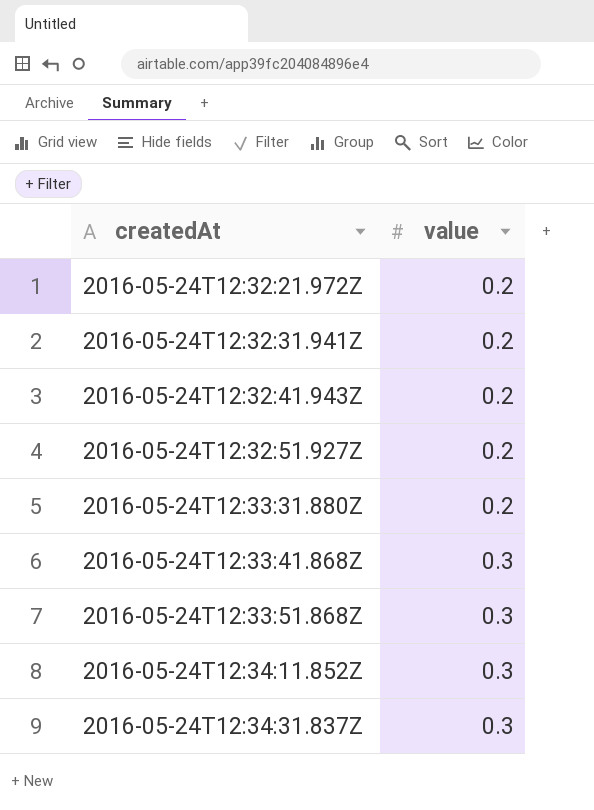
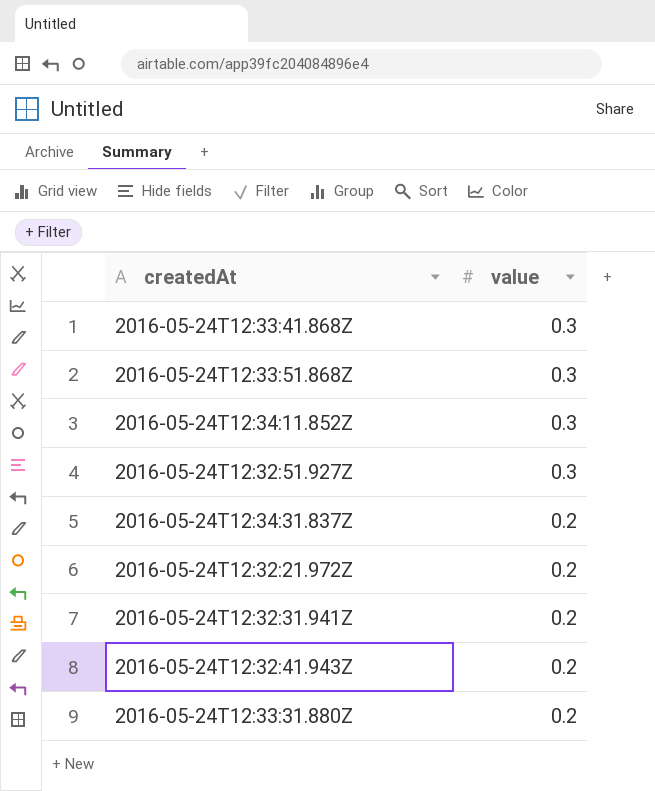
row order: createdAt ascending -> value descending
2016-05-24T12:32:51.927Z | value: 0.2 -> 0.3
2016-05-24T12:34:31.837Z | value: 0.3 -> 0.2

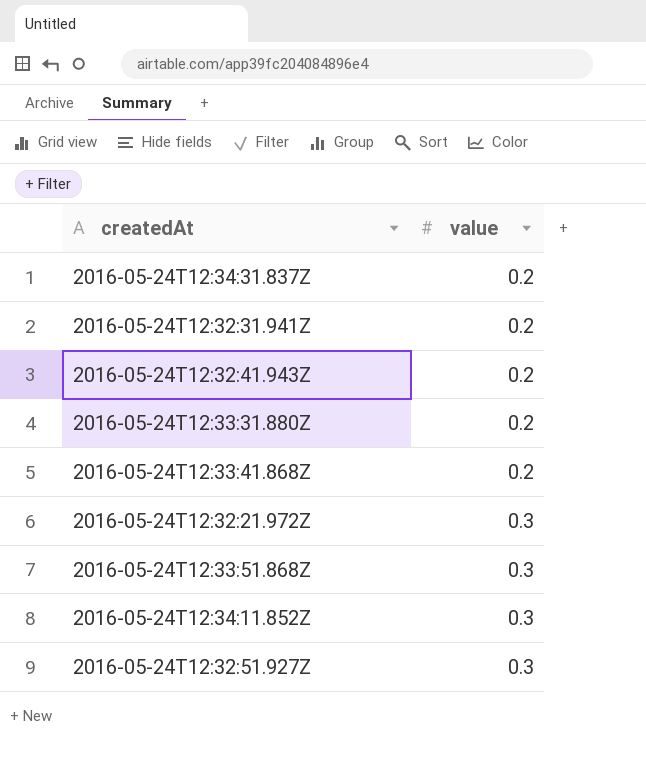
row order: value descending -> value ascending
2016-05-24T12:33:41.868Z | value: 0.3 -> 0.2
2016-05-24T12:32:21.972Z | value: 0.2 -> 0.3

